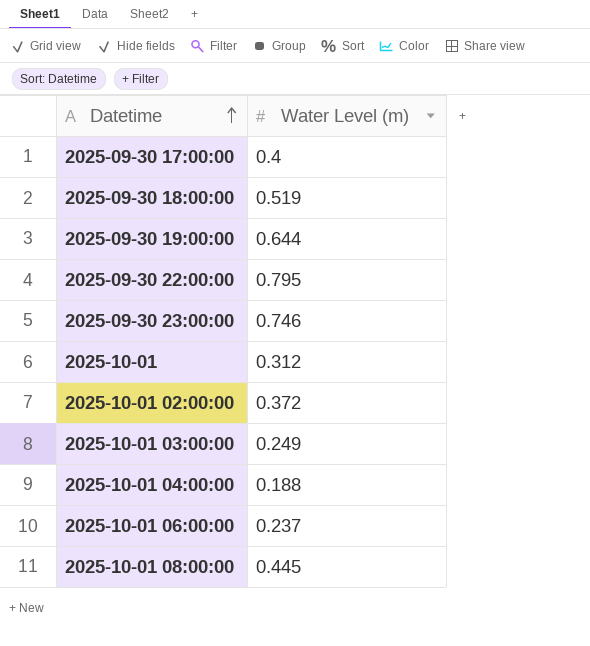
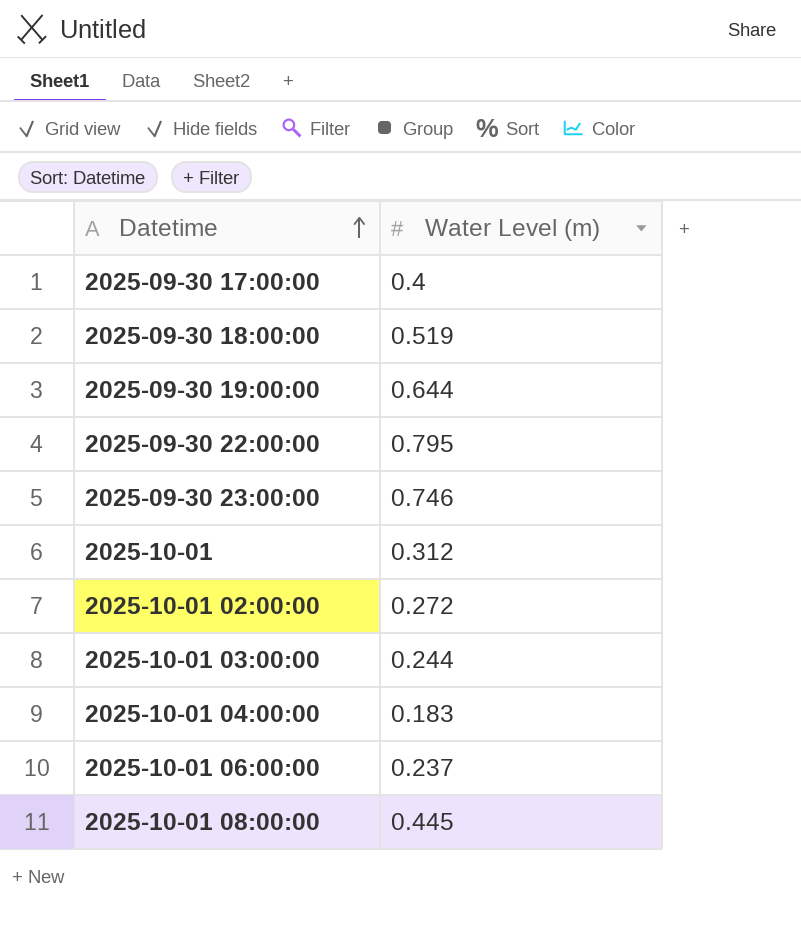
2025-10-01 02:00:00 | Water Level (m): 0.372 -> 0.272
2025-10-01 03:00:00 | Water Level (m): 0.249 -> 0.244
2025-10-01 04:00:00 | Water Level (m): 0.188 -> 0.183

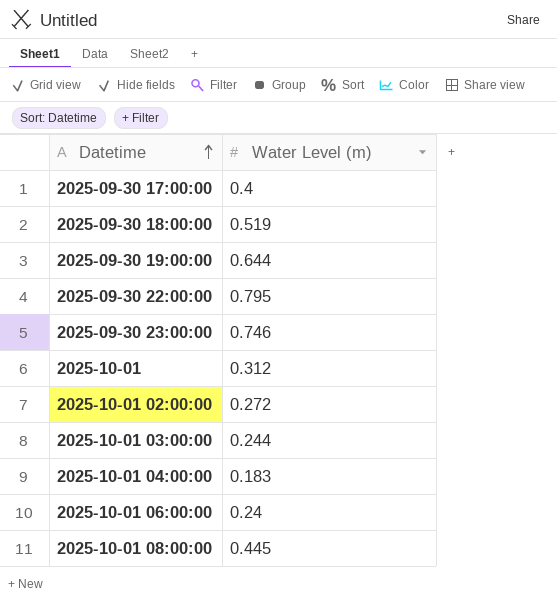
2025-10-01 06:00:00 | Water Level (m): 0.237 -> 0.24

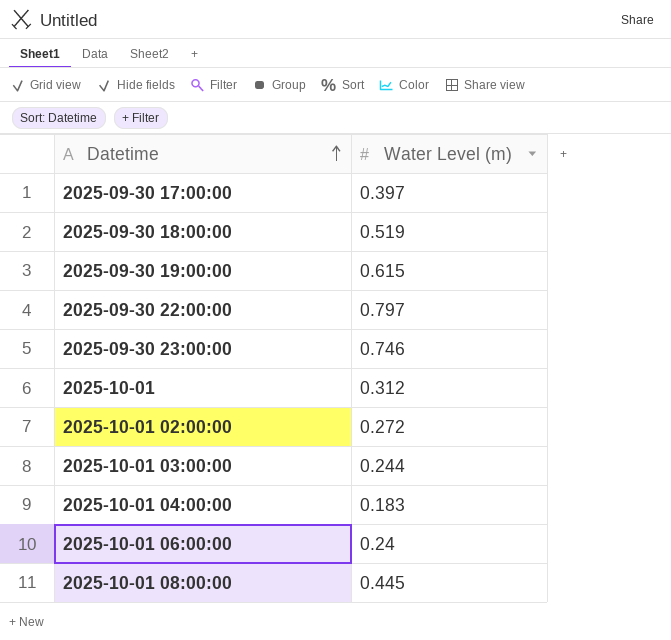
2025-09-30 17:00:00 | Water Level (m): 0.4 -> 0.397
2025-09-30 19:00:00 | Water Level (m): 0.644 -> 0.615
2025-09-30 22:00:00 | Water Level (m): 0.795 -> 0.797

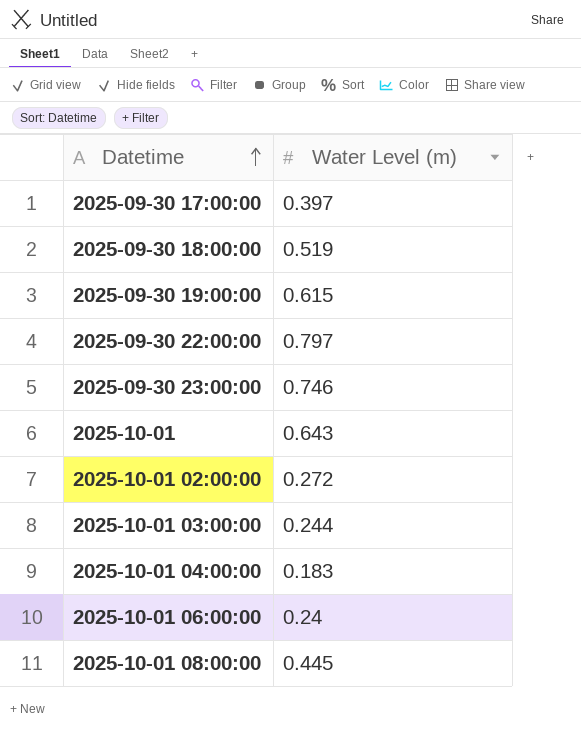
2025-10-01 | Water Level (m): 0.312 -> 0.643

